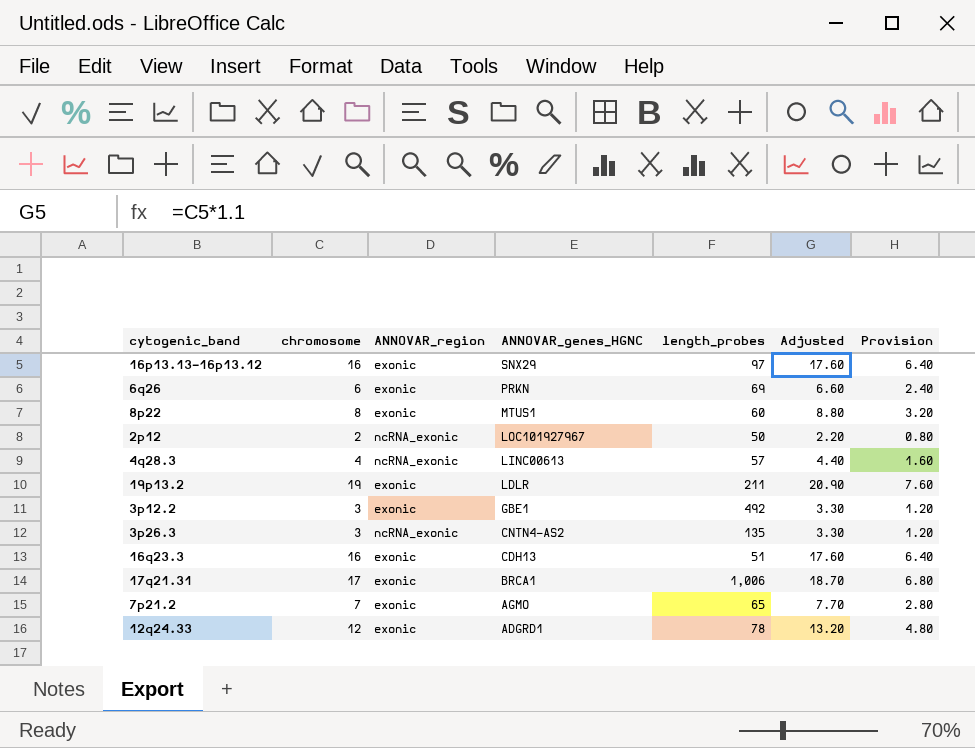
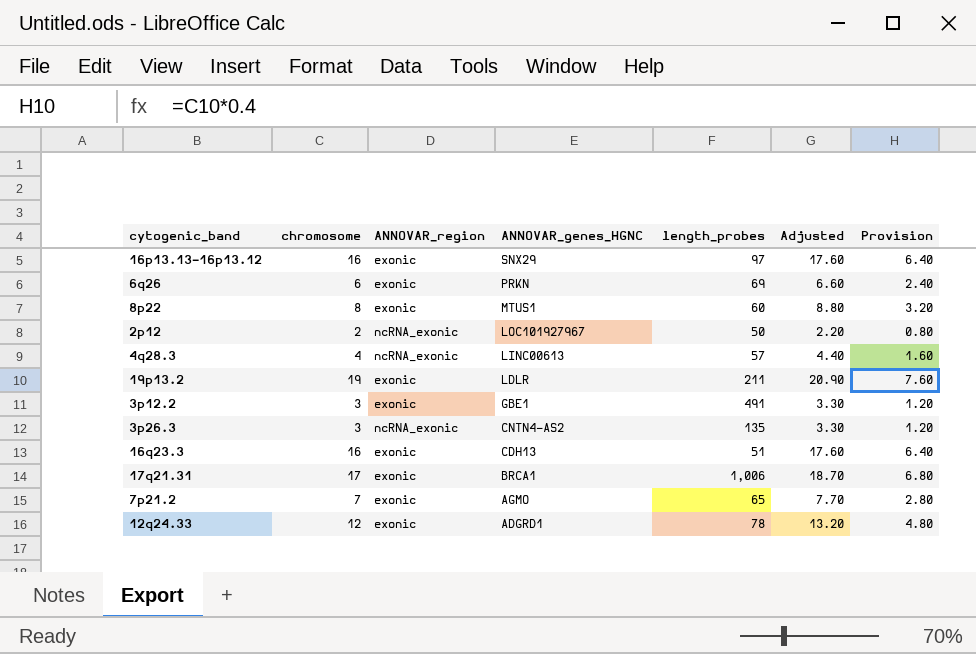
3p12.2 | length_probes: 492 -> 491

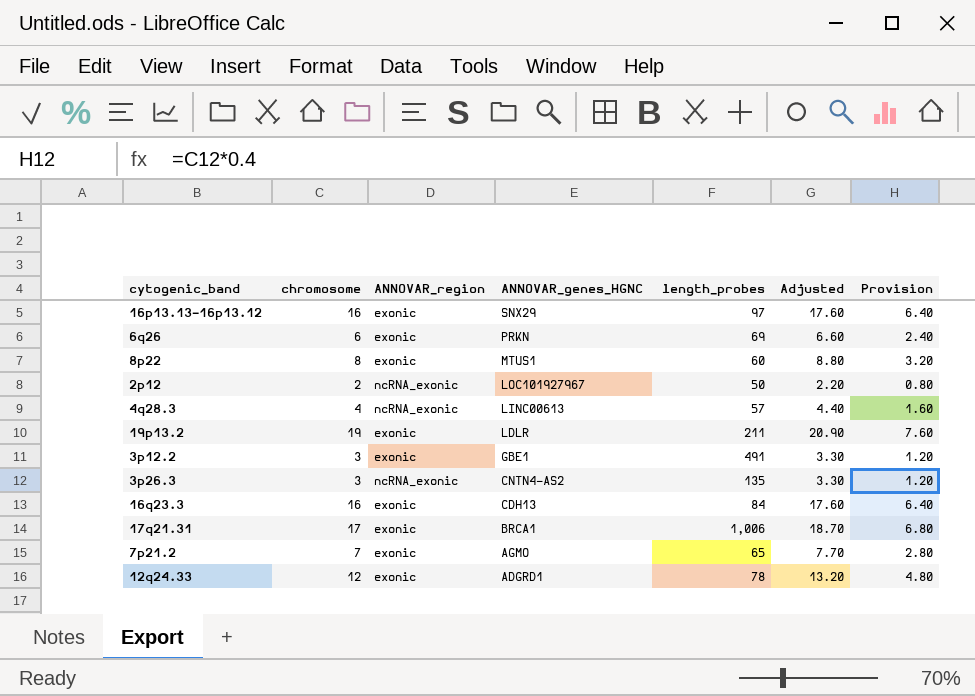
16q23.3 | length_probes: 51 -> 84

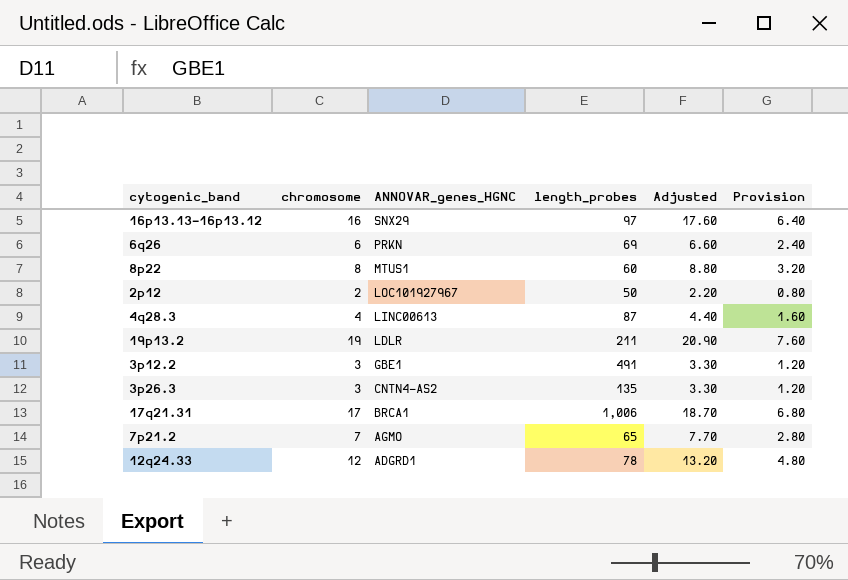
column ANNOVAR_region | position: 3 -> none
row 16q23.3: 16 | exonic | CDH13 | 84 | 17.60 | 6.40 -> none
4q28.3 | length_probes: 57 -> 87

